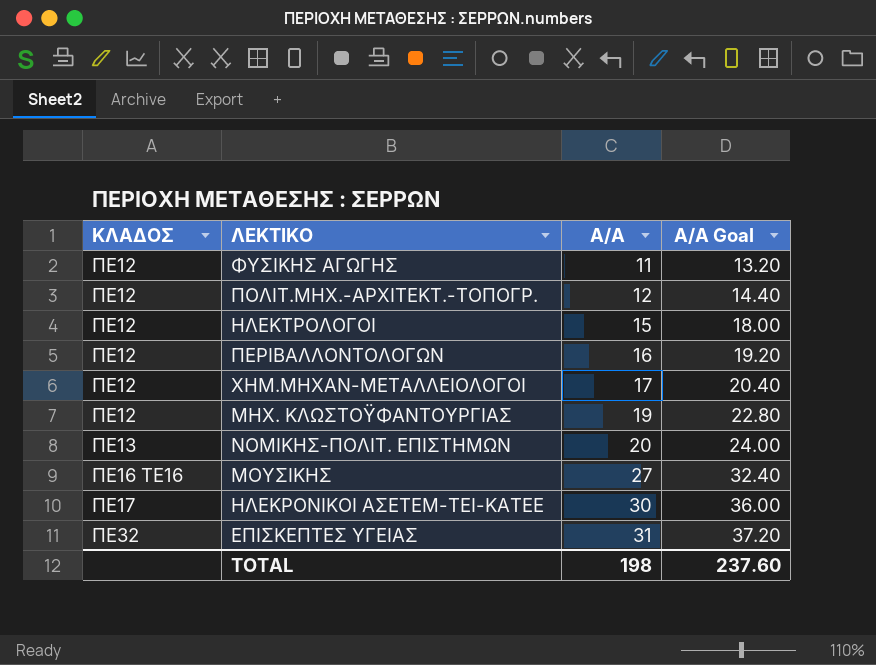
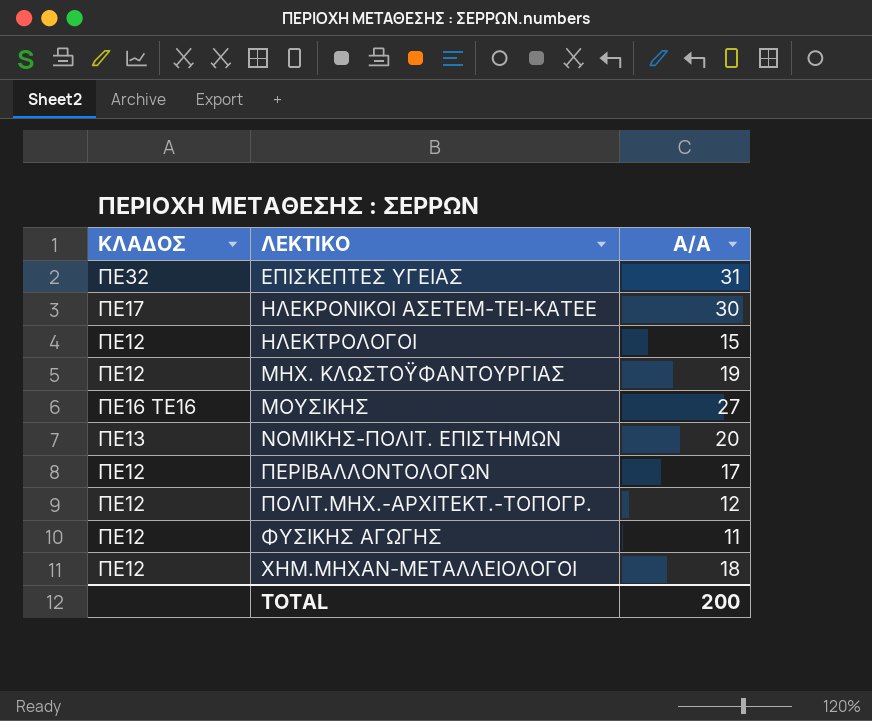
row order: ΚΛΑΔΟΣ ascending -> ΛΕΚΤΙΚΟ ascending
column Α/Α Goal | formula: [Α/Α] * 1.2 -> none
ΠΕΡΙΒΑΛΛΟΝΤΟΛΟΓΩΝ | Α/Α: 16 -> 17
ΧΗΜ.ΜΗΧΑΝ-ΜΕΤΑΛΛΕΙΟΛΟΓΟΙ | Α/Α: 17 -> 18
TOTAL | Α/Α: 198 -> 200

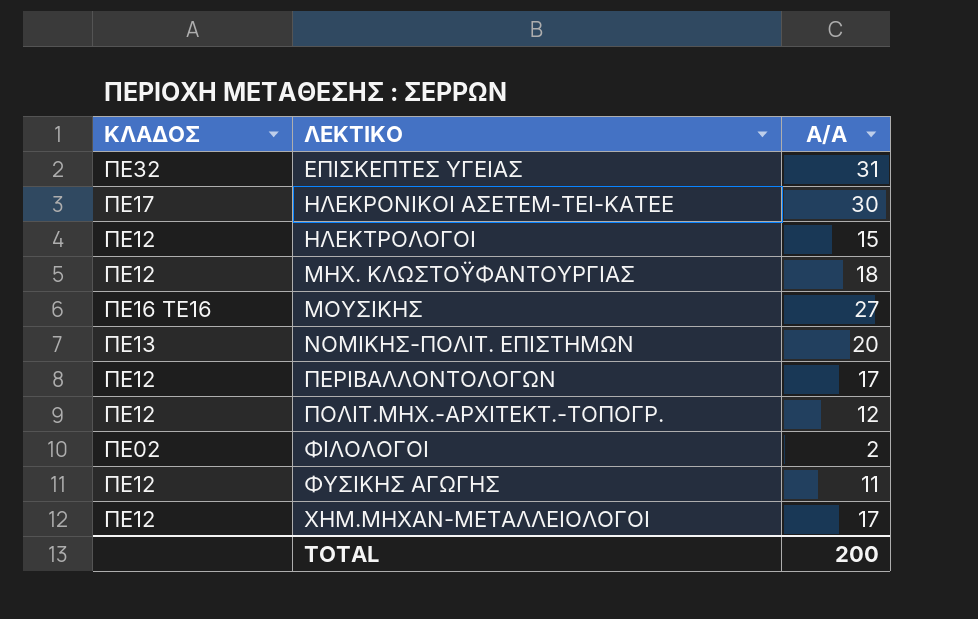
ΜΗΧ. ΚΛΩΣΤΟΫΦΑΝΤΟΥΡΓΙΑΣ | Α/Α: 19 -> 18
row ΦΙΛΟΛΟΓΟΙ: none -> ΠΕ02 | 2
ΧΗΜ.ΜΗΧΑΝ-ΜΕΤΑΛΛΕΙΟΛΟΓΟΙ | Α/Α: 18 -> 17

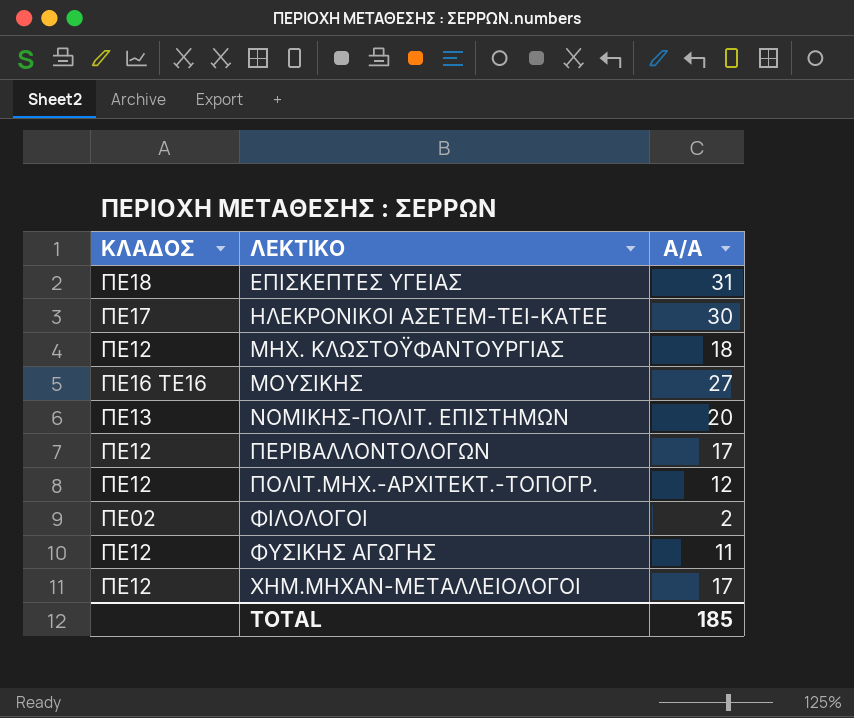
row ΗΛΕΚΤΡΟΛΟΓΟΙ: ΠΕ12 | 15 -> none
ΕΠΙΣΚΕΠΤΕΣ ΥΓΕΙΑΣ | ΚΛΑΔΟΣ: ΠΕ32 -> ΠΕ18
TOTAL | Α/Α: 200 -> 185

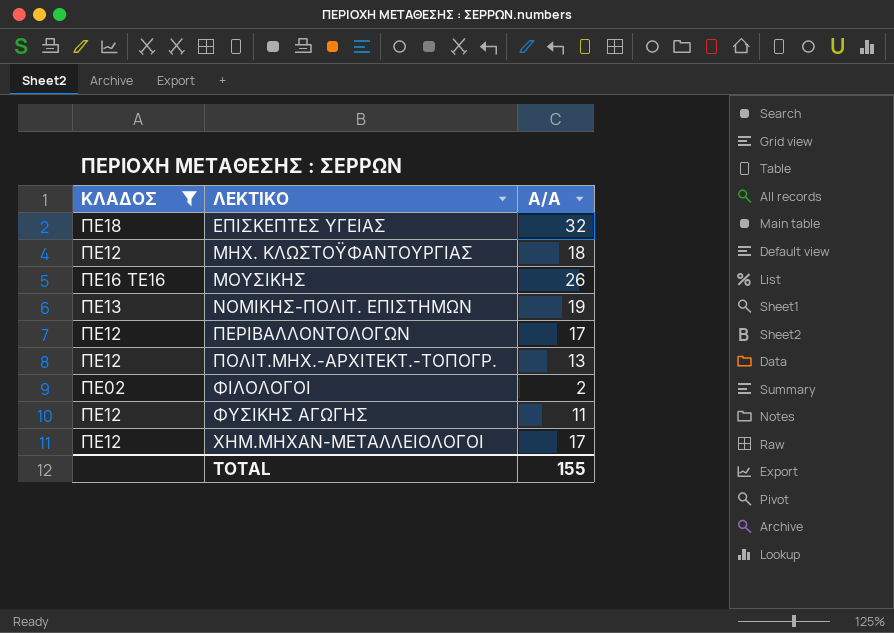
filter: none -> ΚΛΑΔΟΣ != ΠΕ17
ΕΠΙΣΚΕΠΤΕΣ ΥΓΕΙΑΣ | Α/Α: 31 -> 32
ΜΟΥΣΙΚΗΣ | Α/Α: 27 -> 26
ΝΟΜΙΚΗΣ-ΠΟΛΙΤ. ΕΠΙΣΤΗΜΩΝ | Α/Α: 20 -> 19
ΠΟΛΙΤ.ΜΗΧ.-ΑΡΧΙΤΕΚΤ.-ΤΟΠΟΓΡ. | Α/Α: 12 -> 13
TOTAL | Α/Α: 185 -> 155

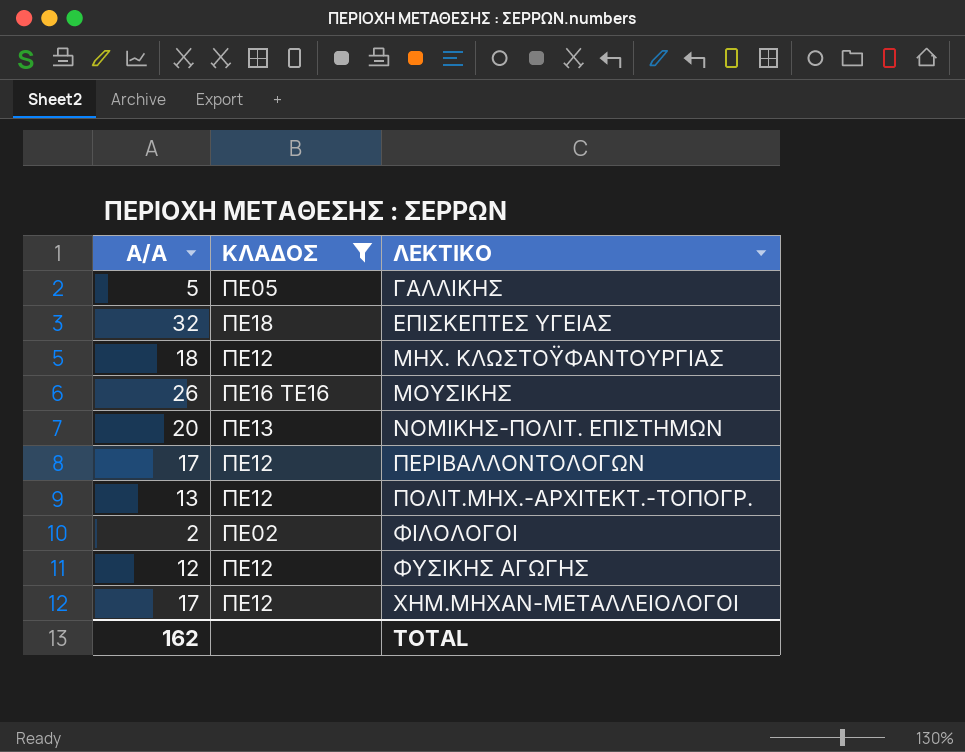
column Α/Α | position: 3 -> 1
row ΓΑΛΛΙΚΗΣ: none -> 5 | ΠΕ05
ΝΟΜΙΚΗΣ-ΠΟΛΙΤ. ΕΠΙΣΤΗΜΩΝ | Α/Α: 19 -> 20
ΦΥΣΙΚΗΣ ΑΓΩΓΗΣ | Α/Α: 11 -> 12
TOTAL | Α/Α: 155 -> 162

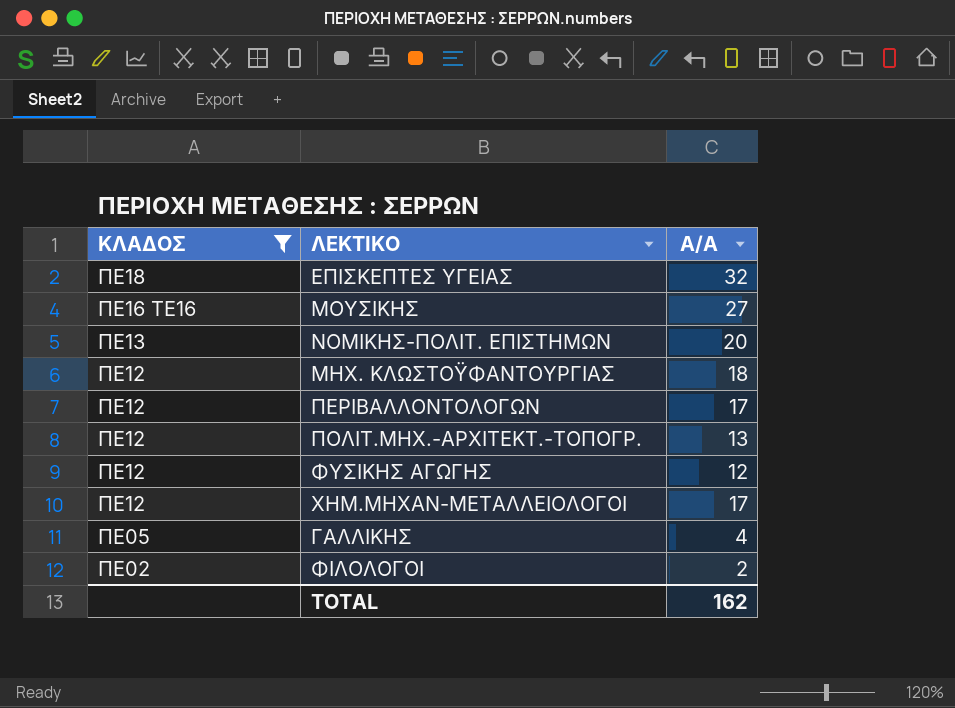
row order: ΛΕΚΤΙΚΟ ascending -> ΚΛΑΔΟΣ descending
column Α/Α | position: 1 -> 3
ΜΟΥΣΙΚΗΣ | Α/Α: 26 -> 27
ΓΑΛΛΙΚΗΣ | Α/Α: 5 -> 4

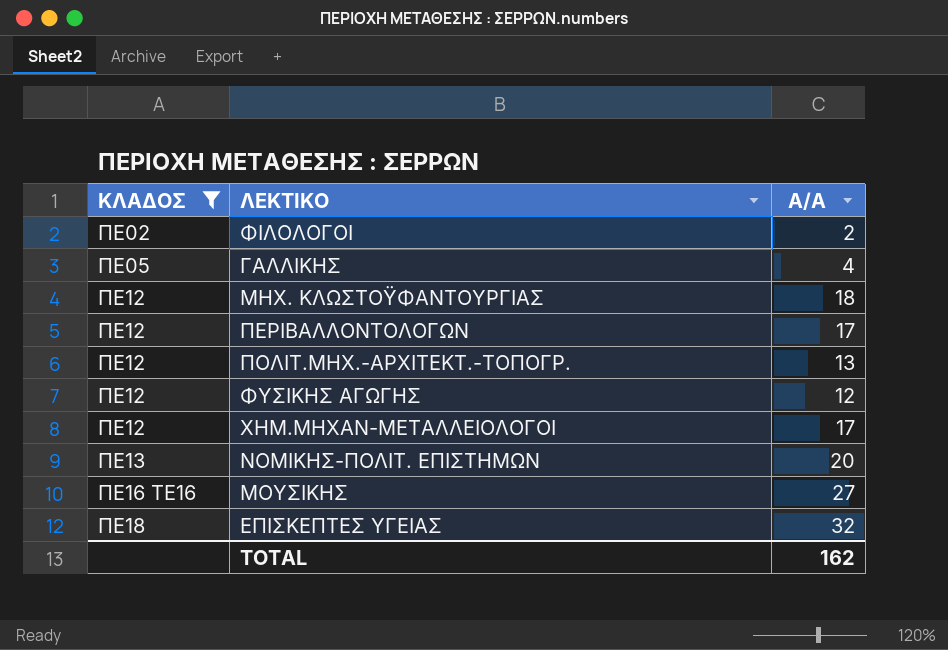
row order: ΚΛΑΔΟΣ descending -> ΚΛΑΔΟΣ ascending

